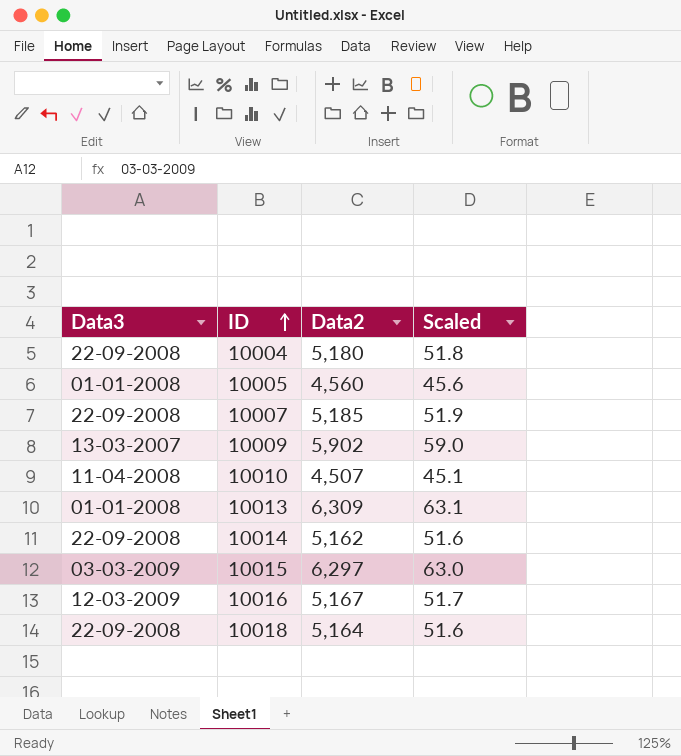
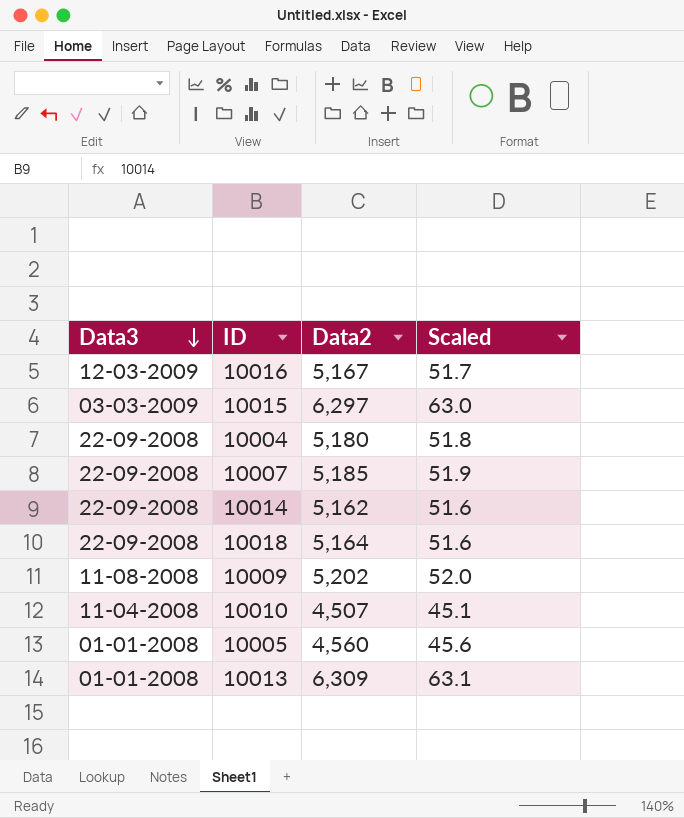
row order: ID ascending -> Data3 descending
10009 | Data3: 13-03-2007 -> 11-08-2008
10009 | Data2: 5,902 -> 5,202
10009 | Scaled: 59.0 -> 52.0

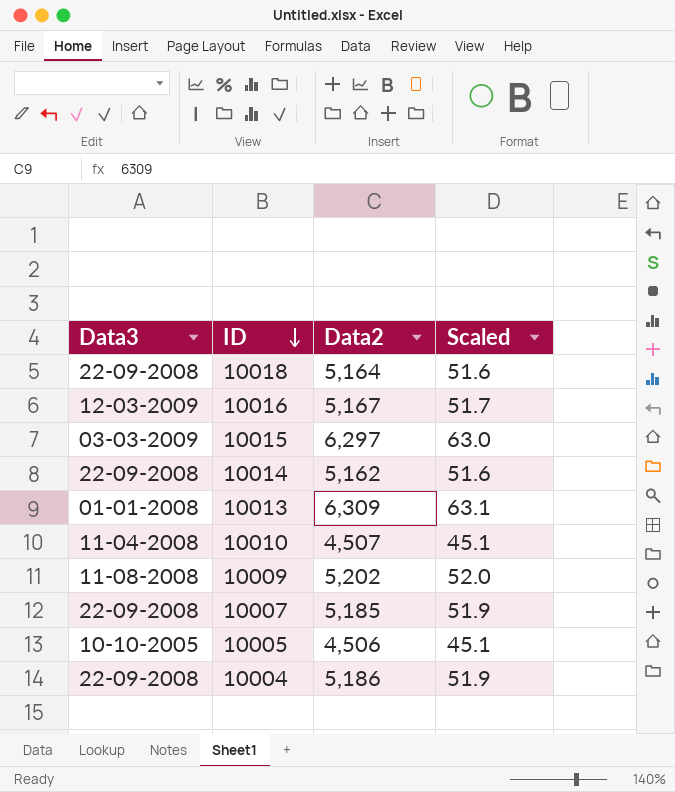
row order: Data3 descending -> ID descending
10005 | Data3: 01-01-2008 -> 10-10-2005
10005 | Data2: 4,560 -> 4,506
10005 | Scaled: 45.6 -> 45.1
10004 | Data2: 5,180 -> 5,186
10004 | Scaled: 51.8 -> 51.9

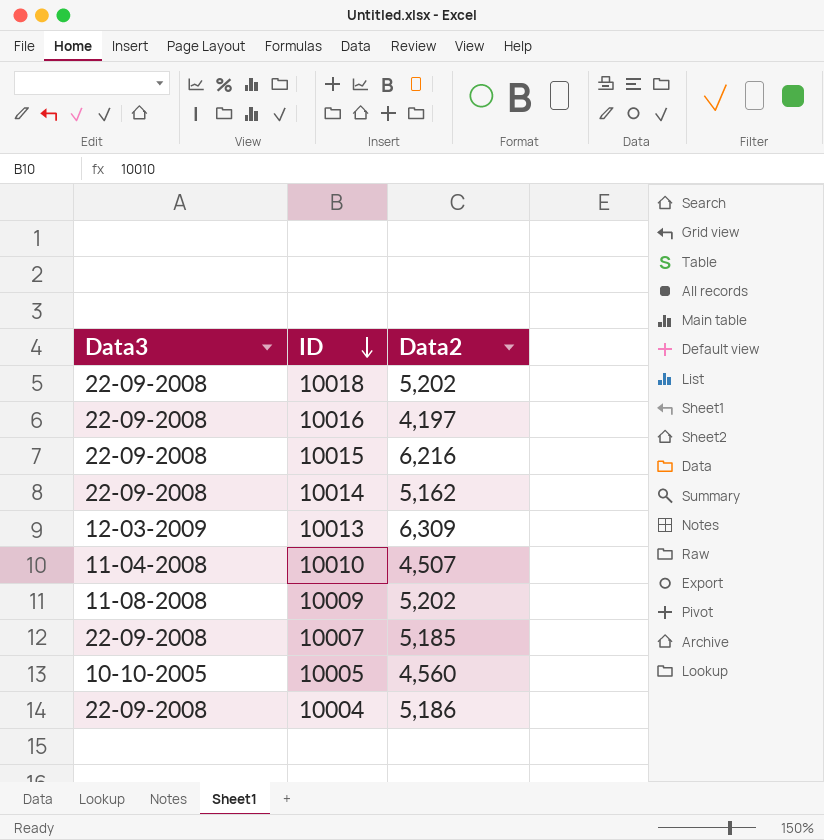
column Scaled | formula: [Data2] * 0.01 -> none
10018 | Data2: 5,164 -> 5,202
10016 | Data3: 12-03-2009 -> 22-09-2008
10016 | Data2: 5,167 -> 4,197
10015 | Data3: 03-03-2009 -> 22-09-2008
10015 | Data2: 6,297 -> 6,216
10013 | Data3: 01-01-2008 -> 12-03-2009
10005 | Data2: 4,506 -> 4,560

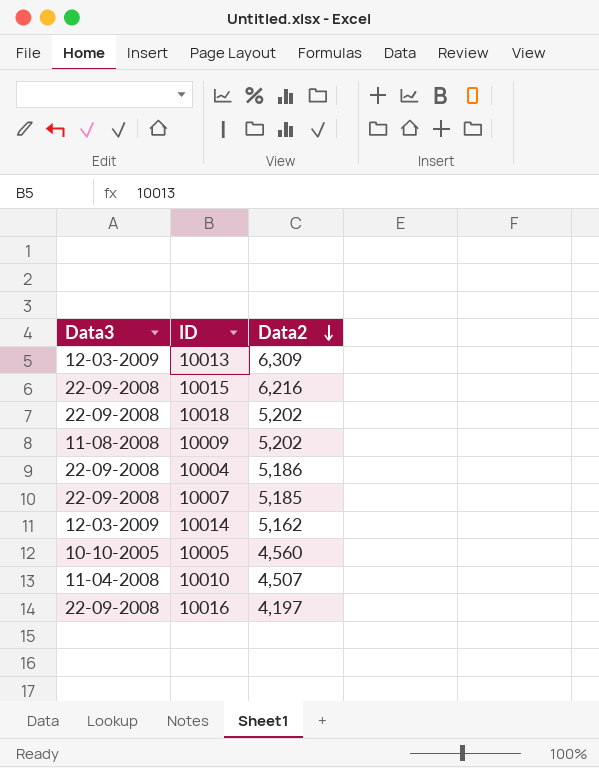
row order: ID descending -> Data2 descending
10014 | Data3: 22-09-2008 -> 12-03-2009

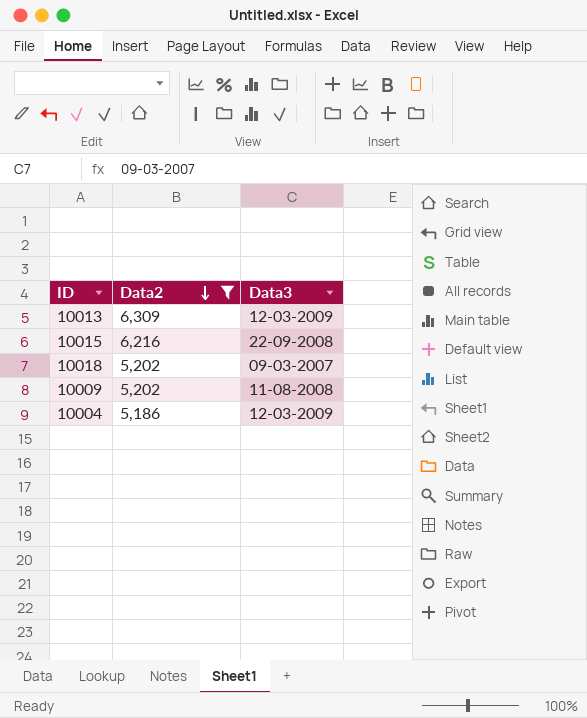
filter: none -> Data2 >= 5,186
column Data3 | position: 1 -> 3
10018 | Data3: 22-09-2008 -> 09-03-2007
10004 | Data3: 22-09-2008 -> 12-03-2009

